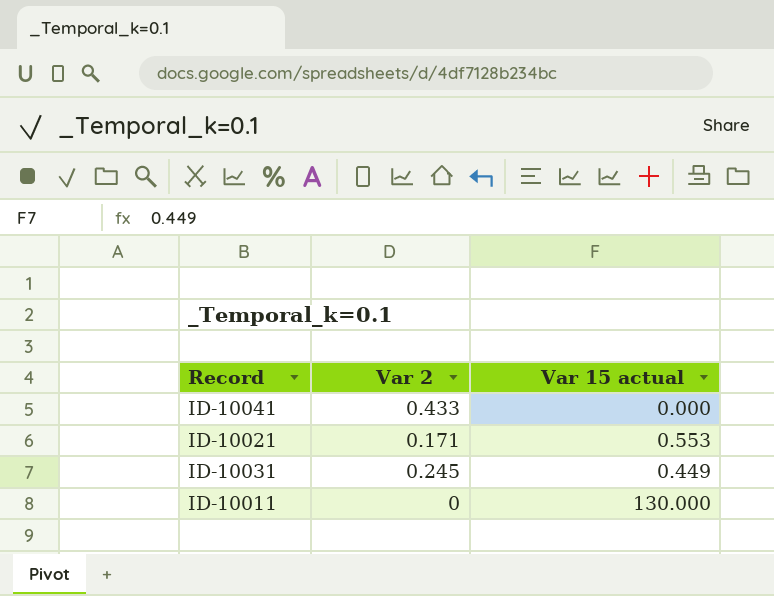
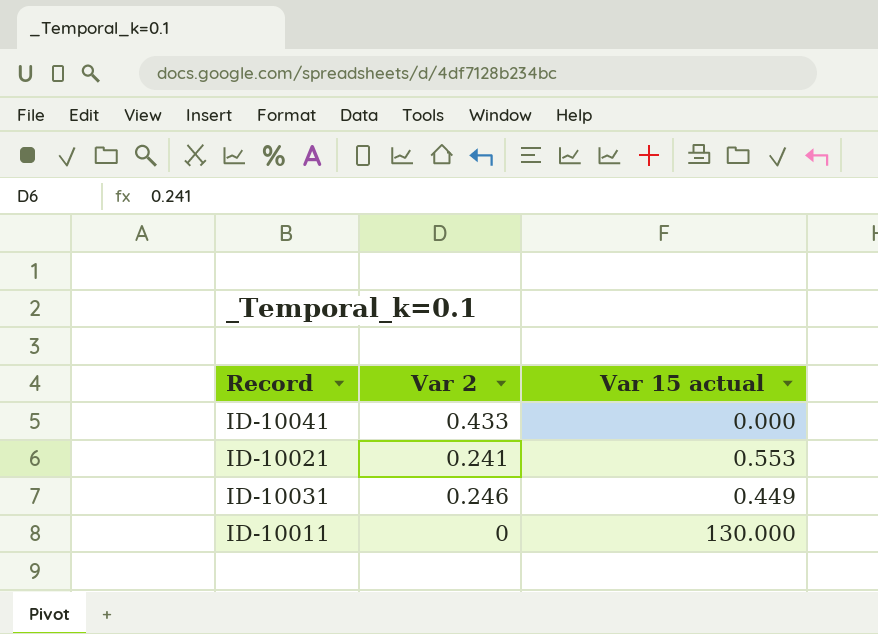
ID-10021 | Var 2: 0.171 -> 0.241
ID-10031 | Var 2: 0.245 -> 0.246

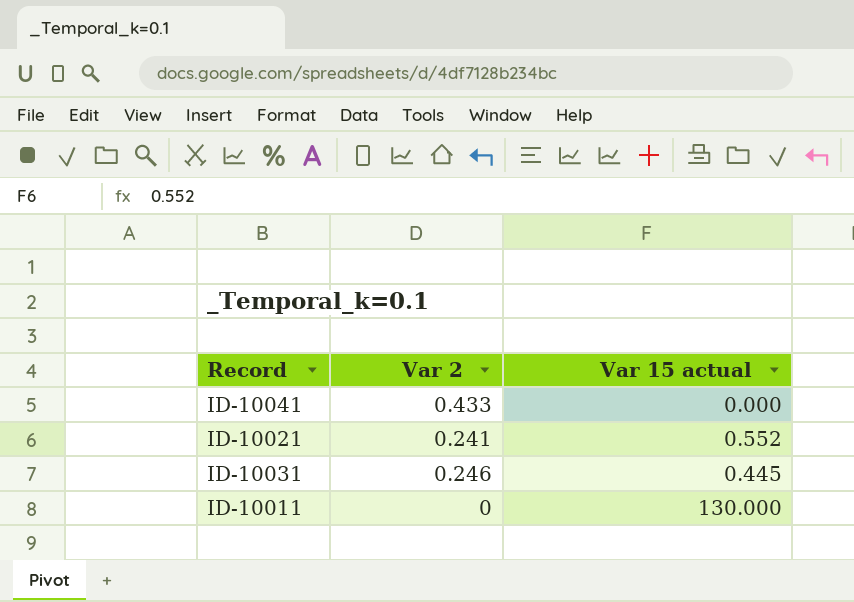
ID-10021 | Var 15 actual: 0.553 -> 0.552
ID-10031 | Var 15 actual: 0.449 -> 0.445

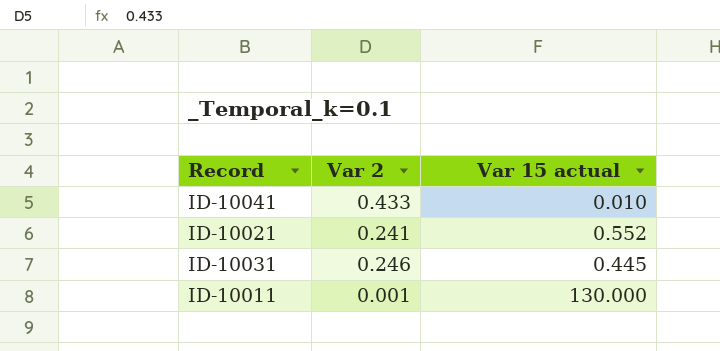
ID-10041 | Var 15 actual: 0.000 -> 0.010
ID-10011 | Var 2: 0 -> 0.001

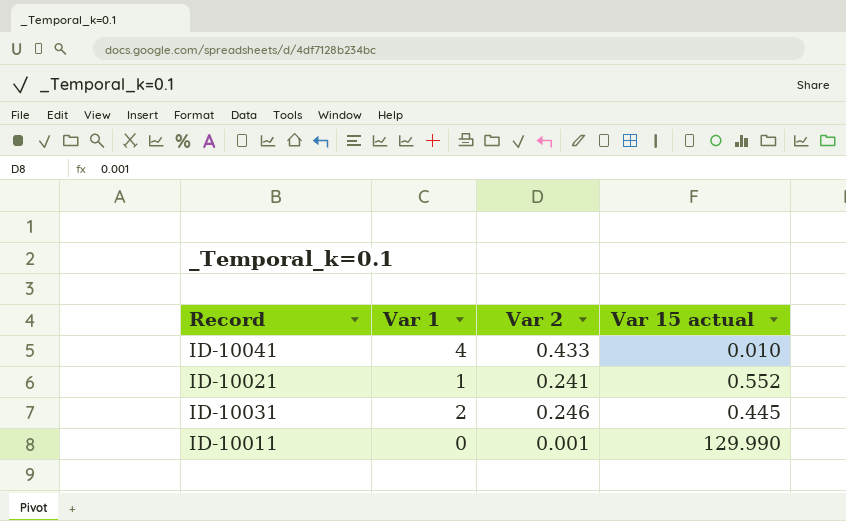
column Var 1 | position: none -> 2
ID-10011 | Var 15 actual: 130.000 -> 129.990

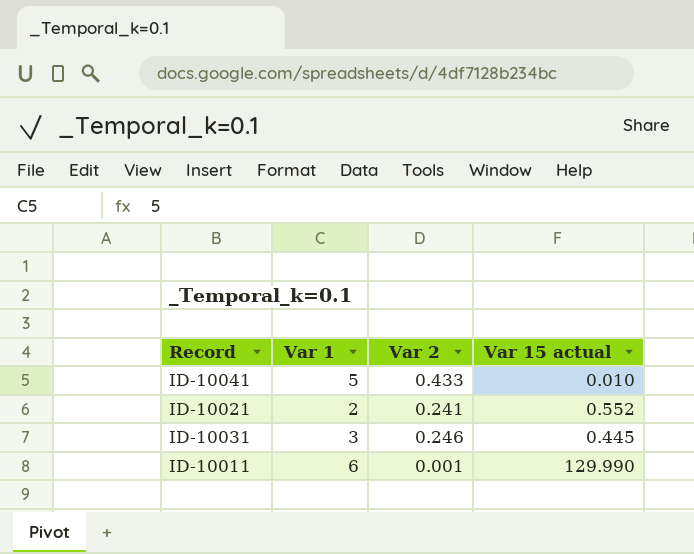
ID-10041 | Var 1: 4 -> 5
ID-10021 | Var 1: 1 -> 2
ID-10031 | Var 1: 2 -> 3
ID-10011 | Var 1: 0 -> 6

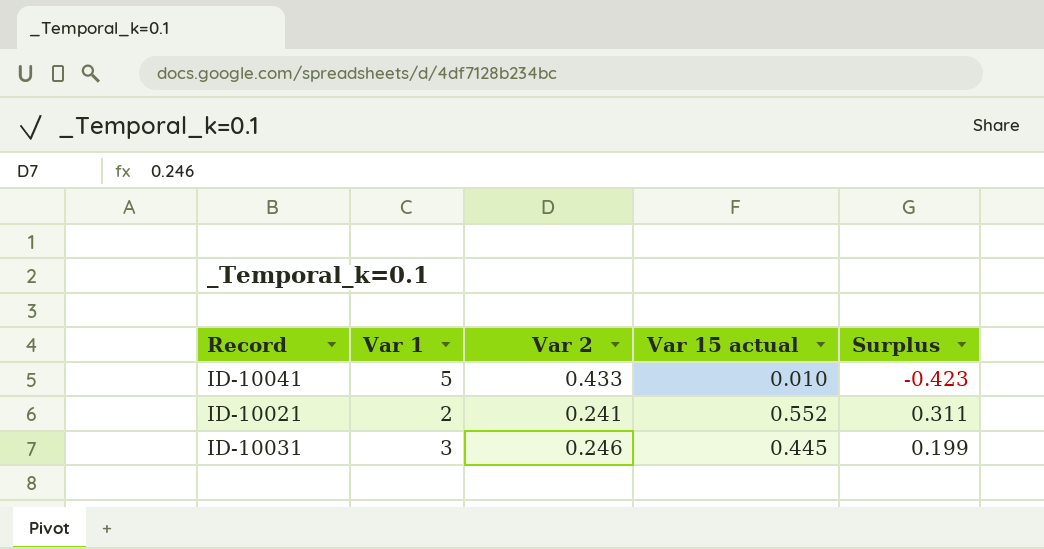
column Surplus | formula: none -> [Var 15 actual] - [Var 2]
row ID-10011: 6 | 0.001 | 129.990 -> none

